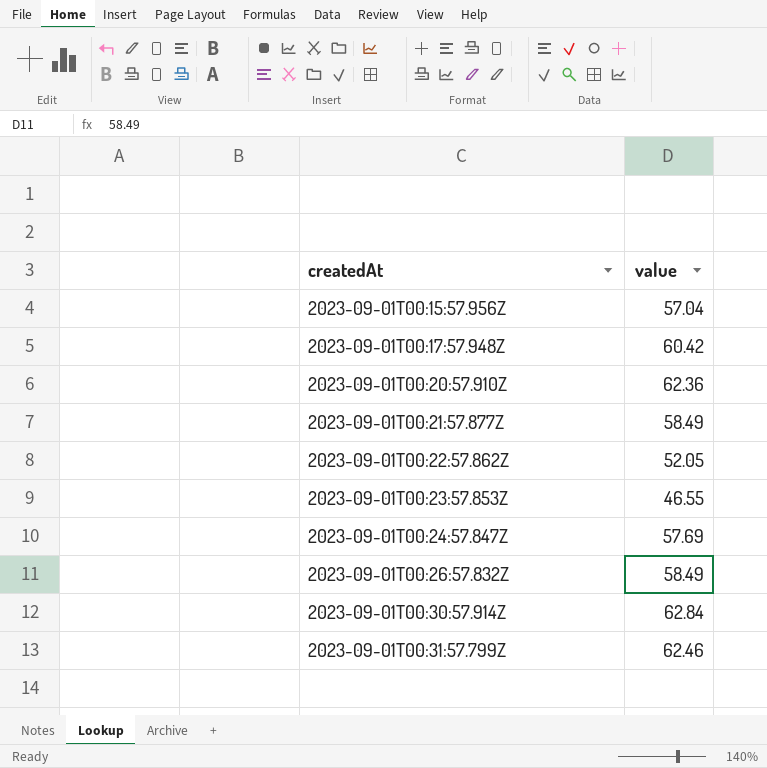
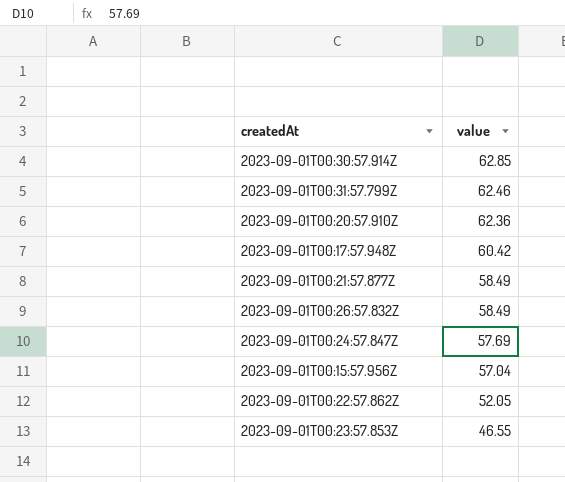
row order: createdAt ascending -> value descending
2023-09-01T00:30:57.914Z | value: 62.84 -> 62.85

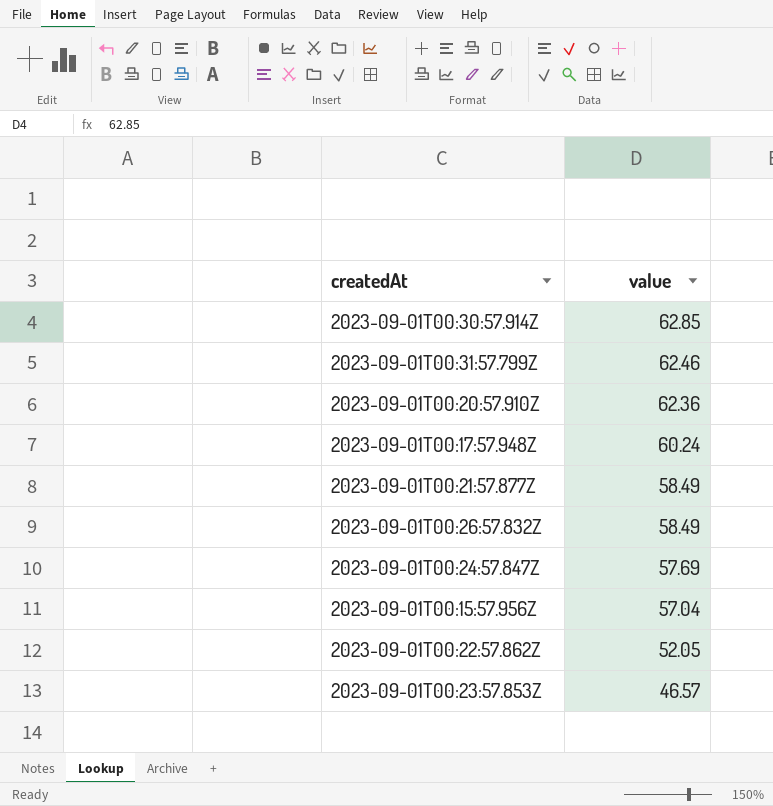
2023-09-01T00:17:57.948Z | value: 60.42 -> 60.24
2023-09-01T00:23:57.853Z | value: 46.55 -> 46.57

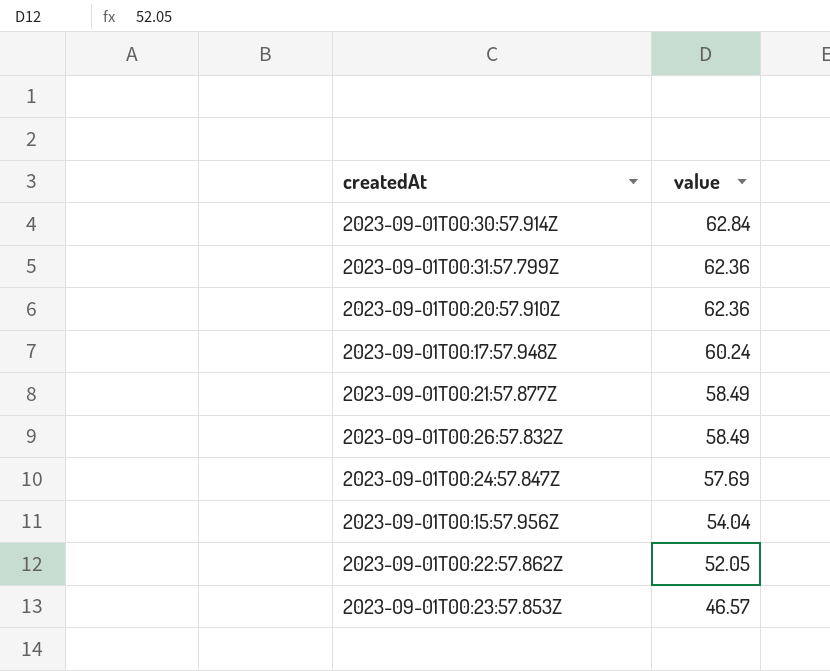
2023-09-01T00:30:57.914Z | value: 62.85 -> 62.84
2023-09-01T00:31:57.799Z | value: 62.46 -> 62.36
2023-09-01T00:15:57.956Z | value: 57.04 -> 54.04

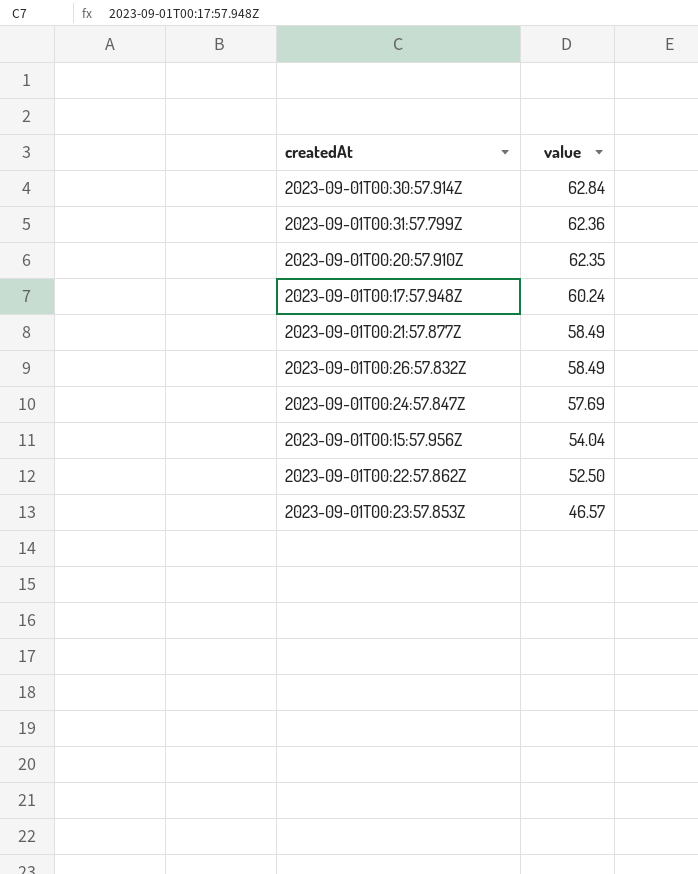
2023-09-01T00:20:57.910Z | value: 62.36 -> 62.35
2023-09-01T00:22:57.862Z | value: 52.05 -> 52.50

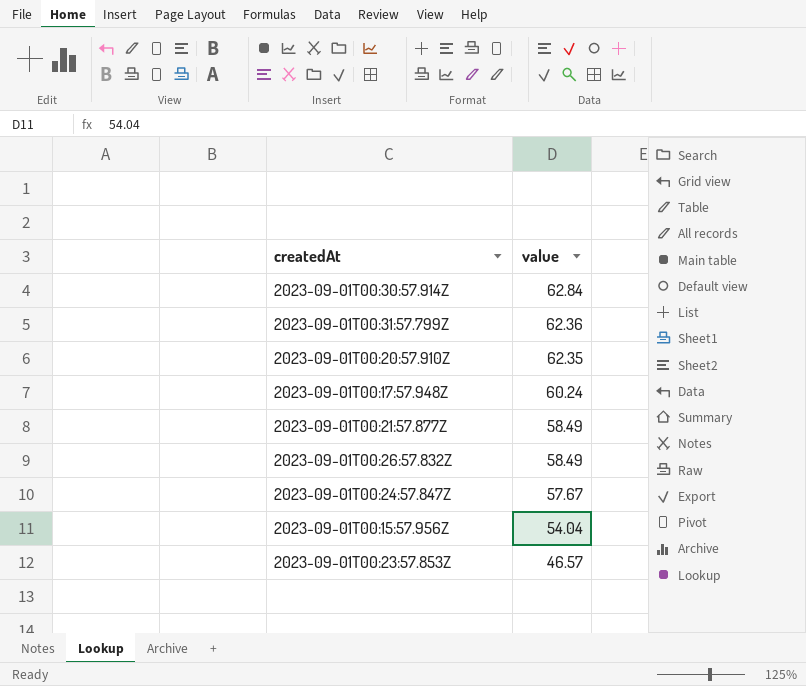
row 2023-09-01T00:22:57.862Z: 52.50 -> none
2023-09-01T00:24:57.847Z | value: 57.69 -> 57.67

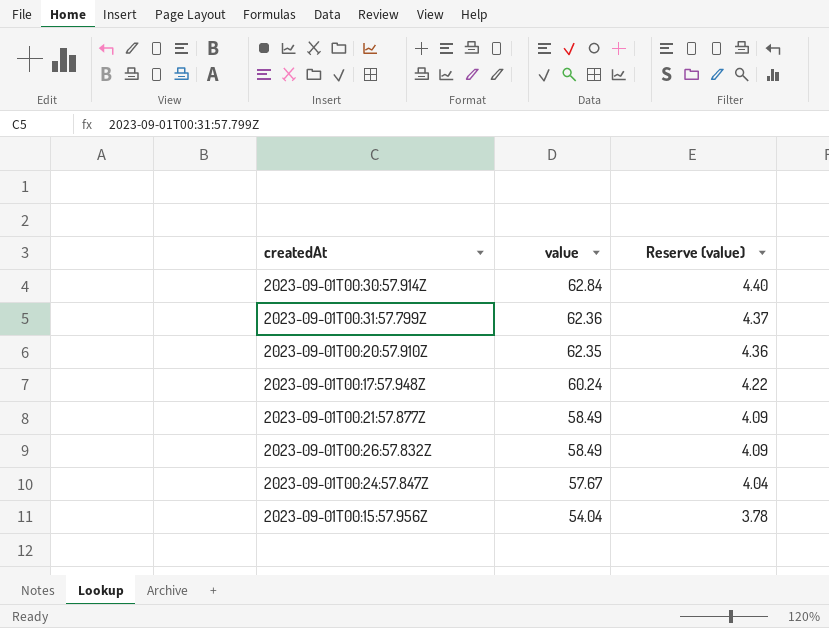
column Reserve (value) | formula: none -> [value] * 0.07
row 2023-09-01T00:23:57.853Z: 46.57 -> none

